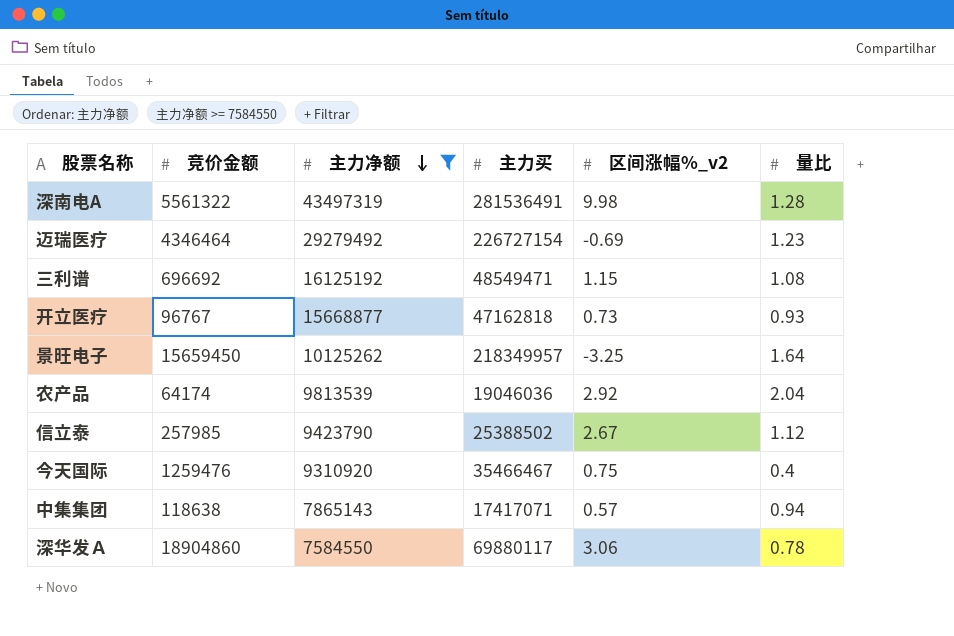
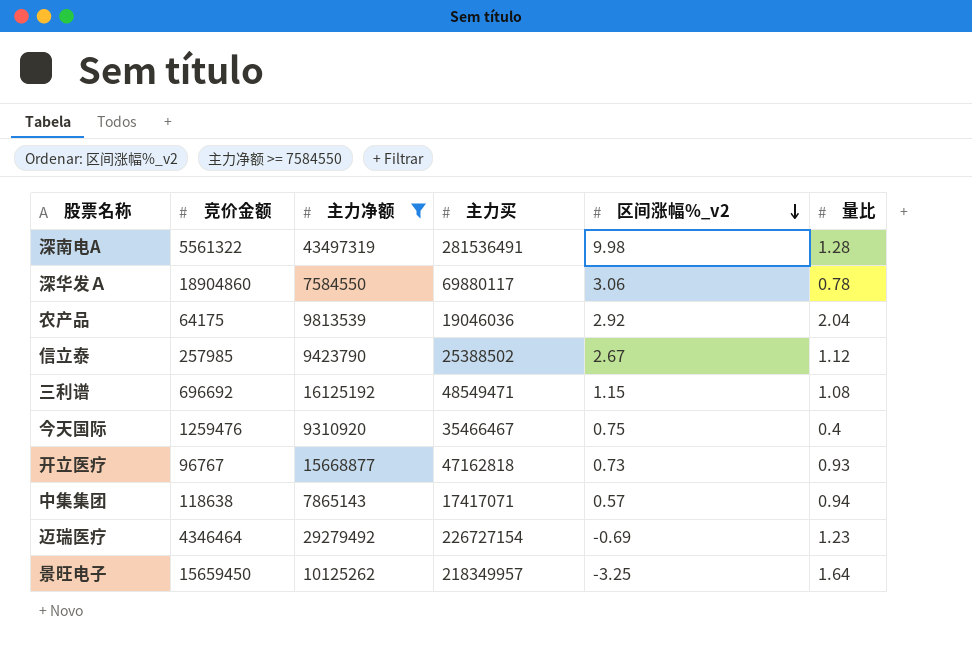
row order: 主力净额 descending -> 区间涨幅%_v2 descending
农产品 | 竞价金额: 64174 -> 64175

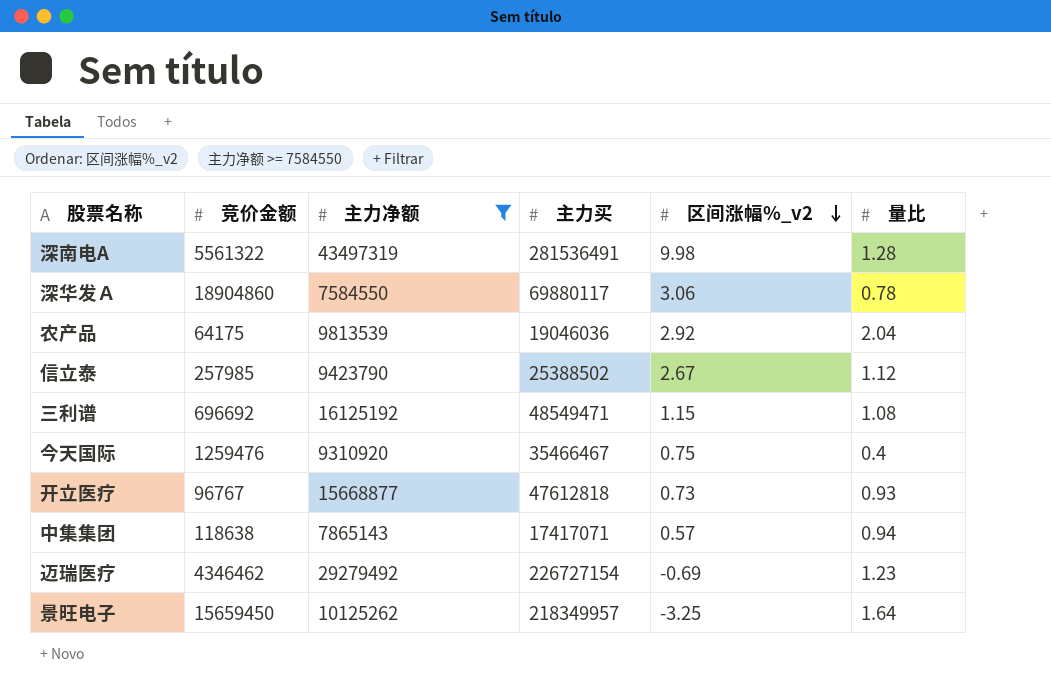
开立医疗 | 主力买: 47162818 -> 47612818
迈瑞医疗 | 竞价金额: 4346464 -> 4346462

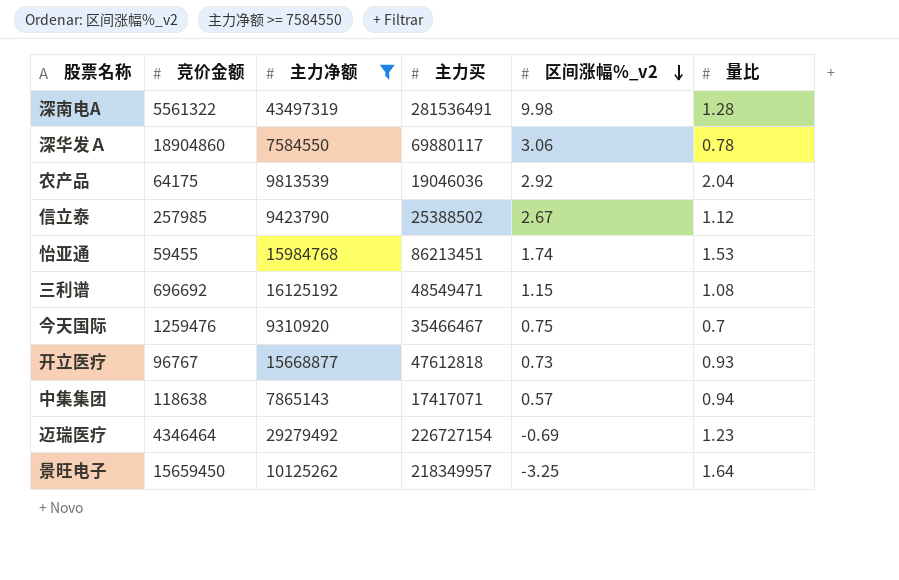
row 怡亚通: none -> 59455 | 15984768 | 86213451 | 1.74 | 1.53
今天国际 | 量比: 0.4 -> 0.7
迈瑞医疗 | 竞价金额: 4346462 -> 4346464

